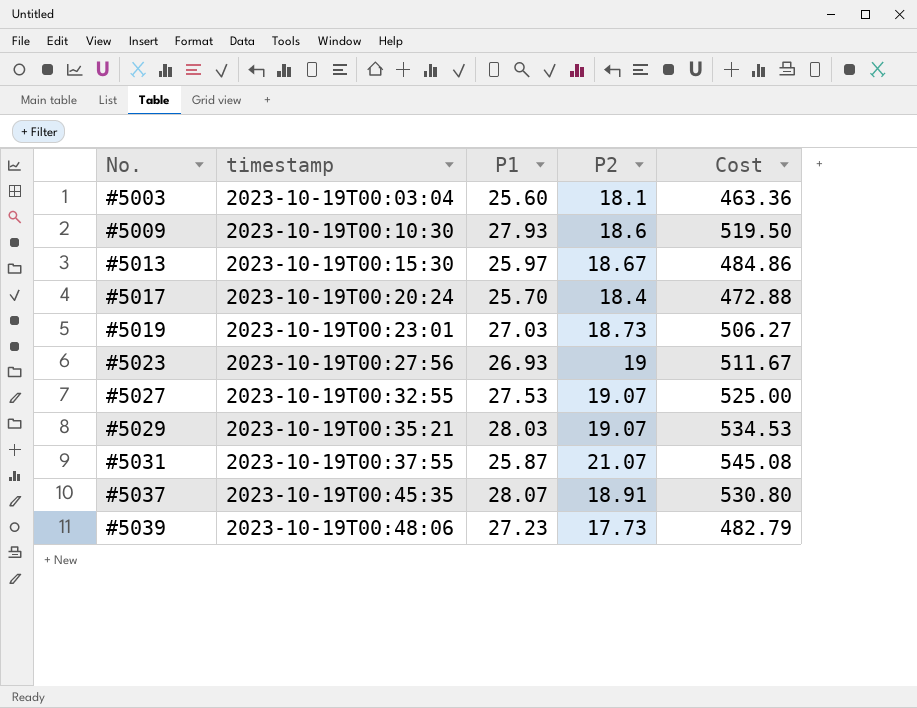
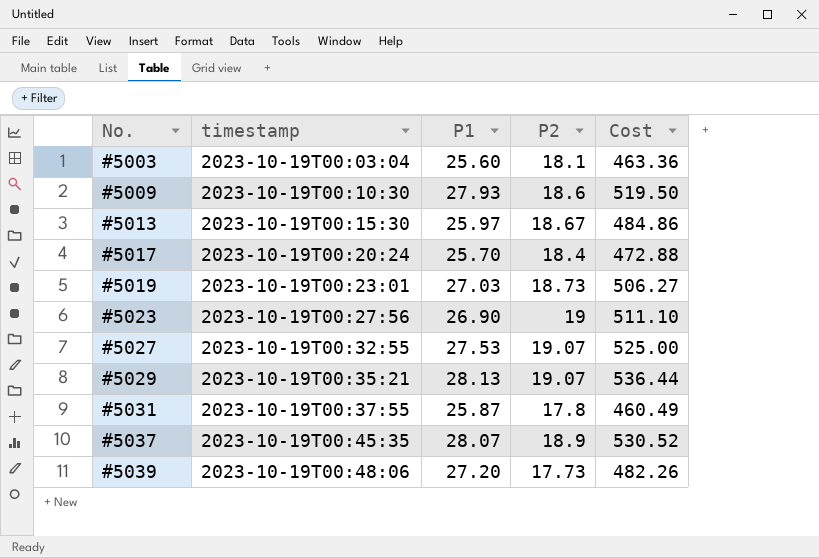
#5023 | P1: 26.93 -> 26.90
#5023 | Cost: 511.67 -> 511.10
#5029 | P1: 28.03 -> 28.13
#5029 | Cost: 534.53 -> 536.44
#5031 | P2: 21.07 -> 17.8
#5031 | Cost: 545.08 -> 460.49
#5037 | P2: 18.91 -> 18.9
#5037 | Cost: 530.80 -> 530.52
#5039 | P1: 27.23 -> 27.20
#5039 | Cost: 482.79 -> 482.26

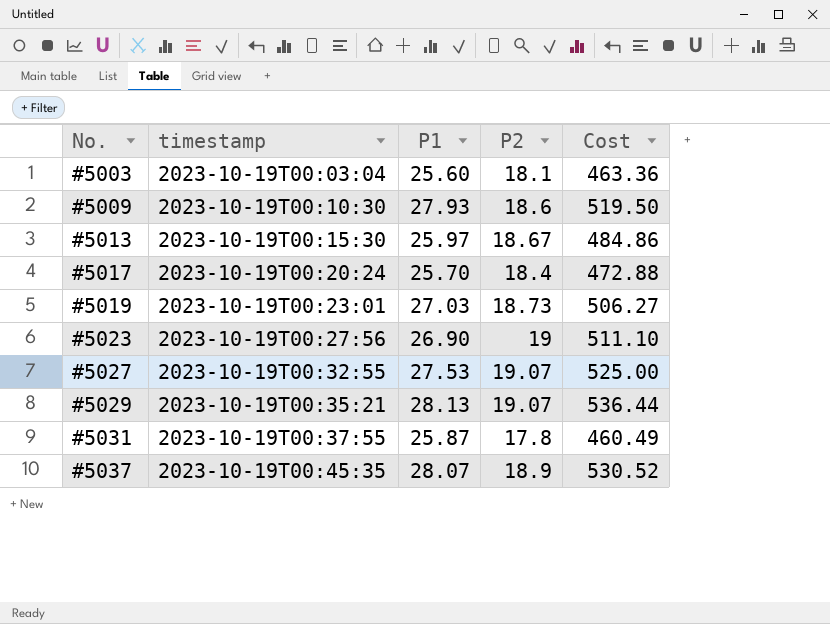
row #5039: 2023-10-19T00:48:06 | 27.20 | 17.73 | 482.26 -> none

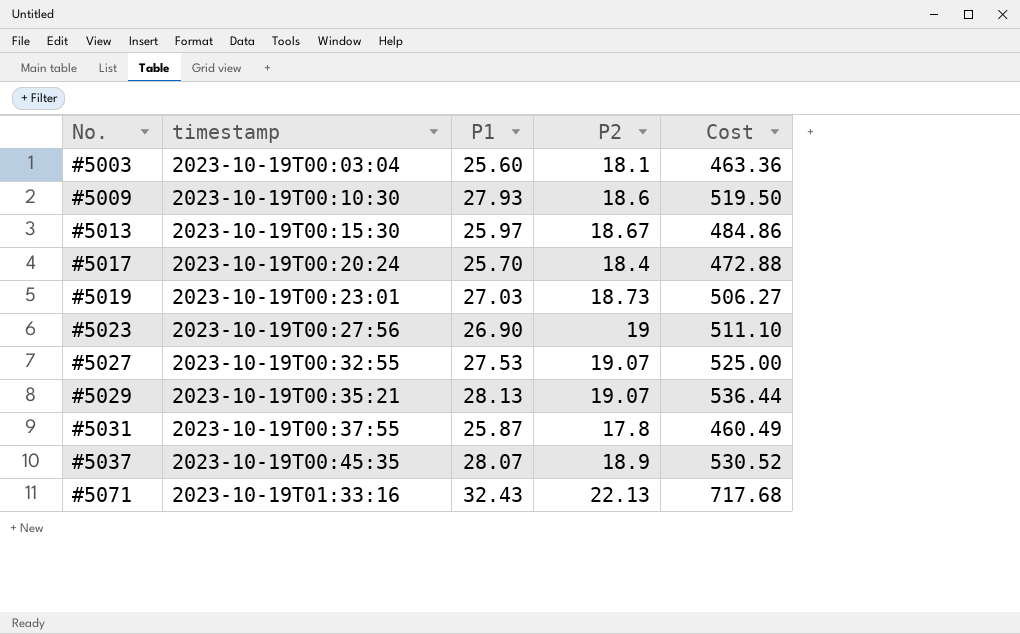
row #5071: none -> 2023-10-19T01:33:16 | 32.43 | 22.13 | 717.68

